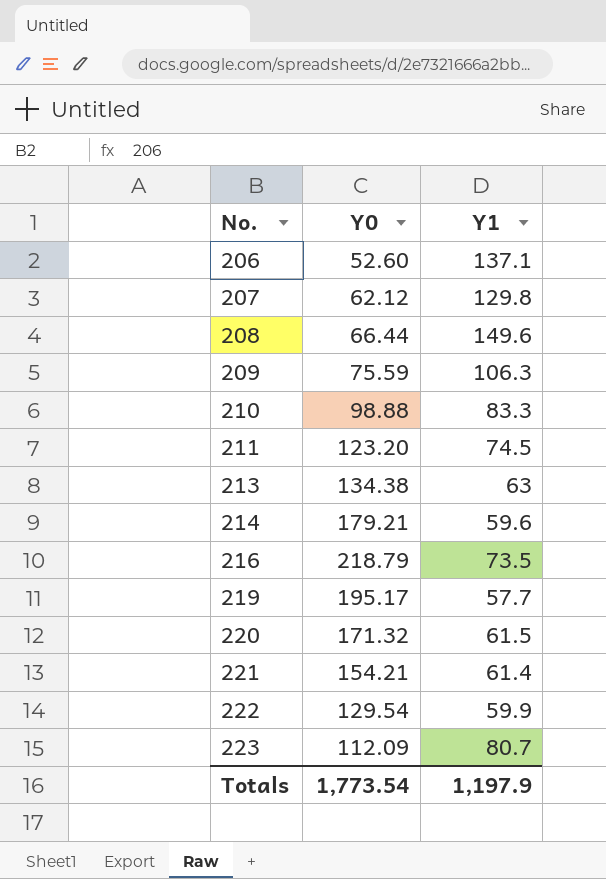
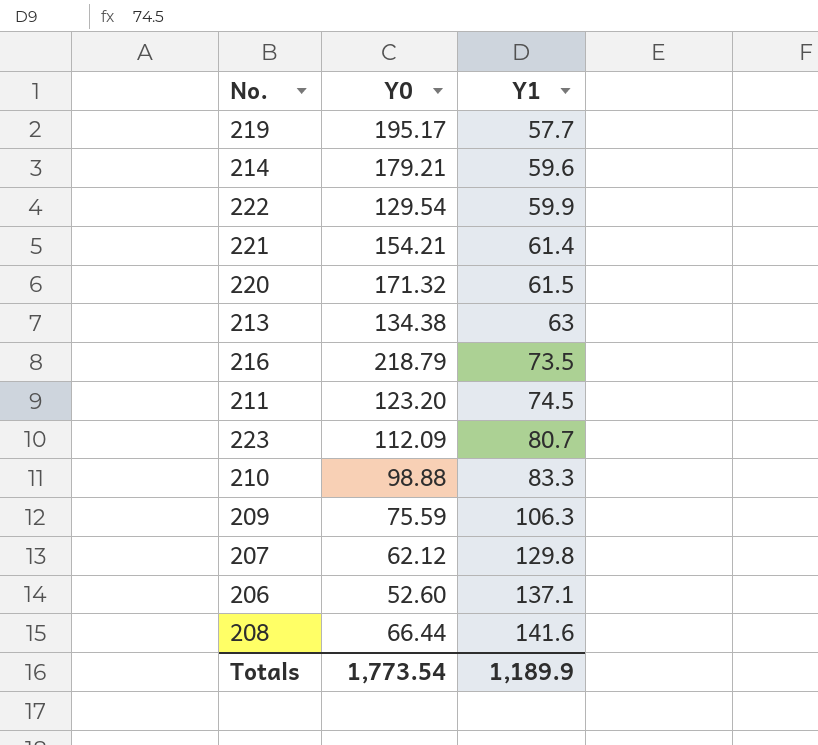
row order: No. ascending -> Y1 ascending
208 | Y1: 149.6 -> 141.6
Totals | Y1: 1,197.9 -> 1,189.9

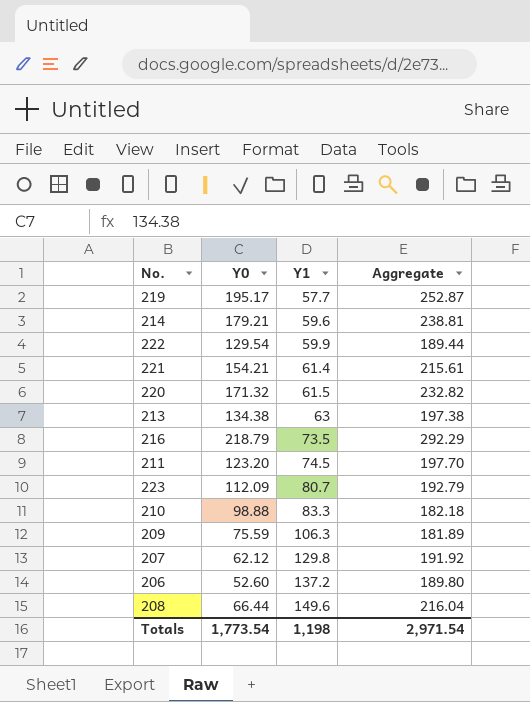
column Aggregate | formula: none -> [Y0] + [Y1]
206 | Y1: 137.1 -> 137.2
208 | Y1: 141.6 -> 149.6
Totals | Y1: 1,189.9 -> 1,198

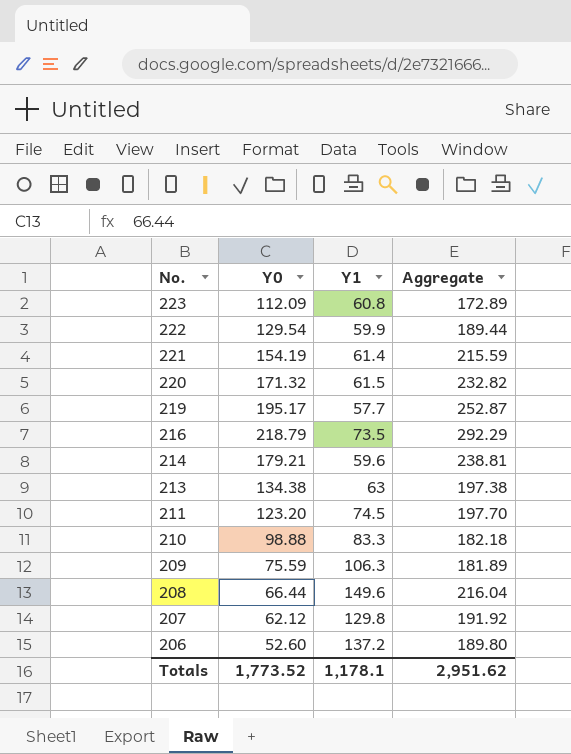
row order: Y1 ascending -> No. descending
223 | Y1: 80.7 -> 60.8
223 | Aggregate: 192.79 -> 172.89
221 | Y0: 154.21 -> 154.19
221 | Aggregate: 215.61 -> 215.59
Totals | Y0: 1,773.54 -> 1,773.52
Totals | Y1: 1,198 -> 1,178.1
Totals | Aggregate: 2,971.54 -> 2,951.62

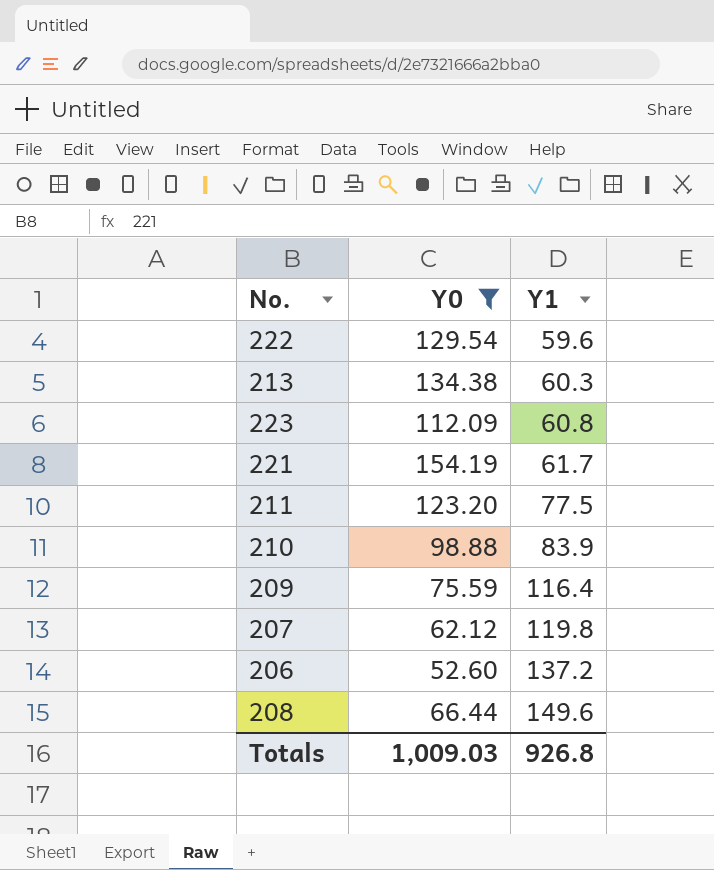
filter: none -> Y0 <= 154.19
row order: No. descending -> Y1 ascending
column Aggregate | formula: [Y0] + [Y1] -> none
222 | Y1: 59.9 -> 59.6
213 | Y1: 63 -> 60.3
221 | Y1: 61.4 -> 61.7
211 | Y1: 74.5 -> 77.5
210 | Y1: 83.3 -> 83.9
209 | Y1: 106.3 -> 116.4
207 | Y1: 129.8 -> 119.8
Totals | Y0: 1,773.52 -> 1,009.03
Totals | Y1: 1,178.1 -> 926.8

